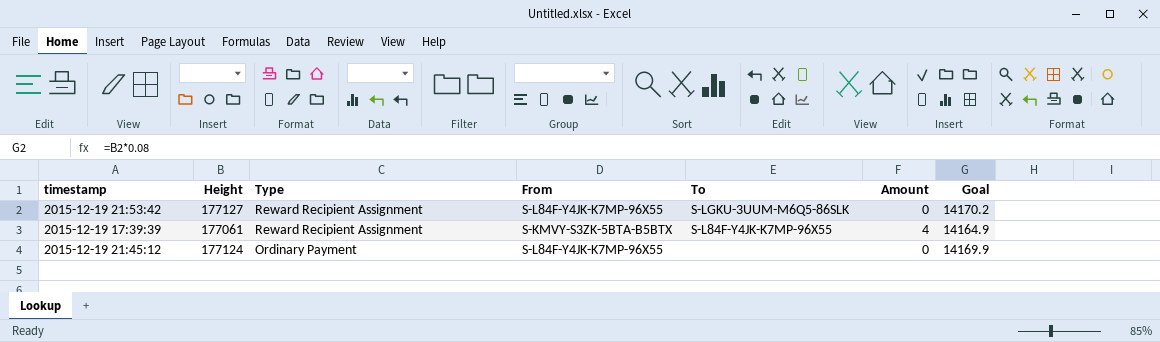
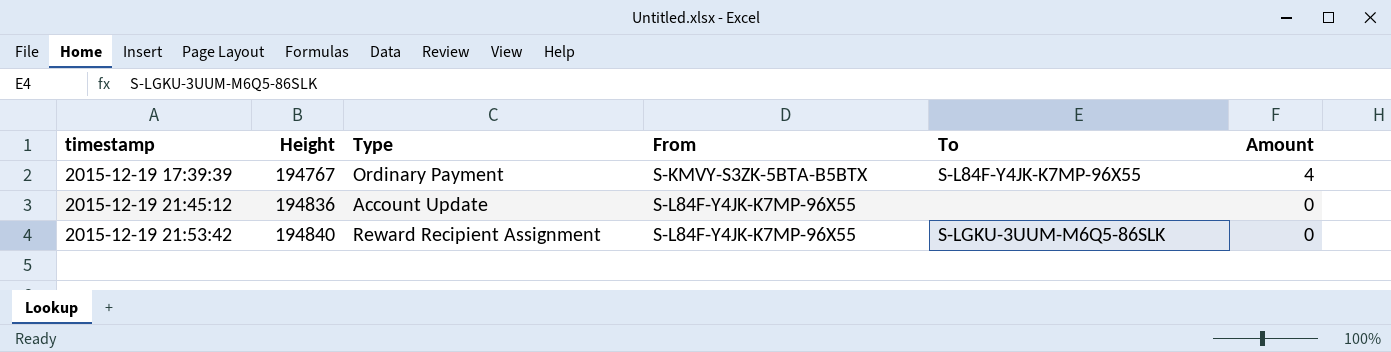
row order: Type descending -> timestamp ascending
column Goal | formula: [Height] * 0.08 -> none
2015-12-19 17:39:39 | Height: 177061 -> 194767
2015-12-19 17:39:39 | Type: Reward Recipient Assignment -> Ordinary Payment
2015-12-19 21:45:12 | Height: 177124 -> 194836
2015-12-19 21:45:12 | Type: Ordinary Payment -> Account Update
2015-12-19 21:53:42 | Height: 177127 -> 194840

